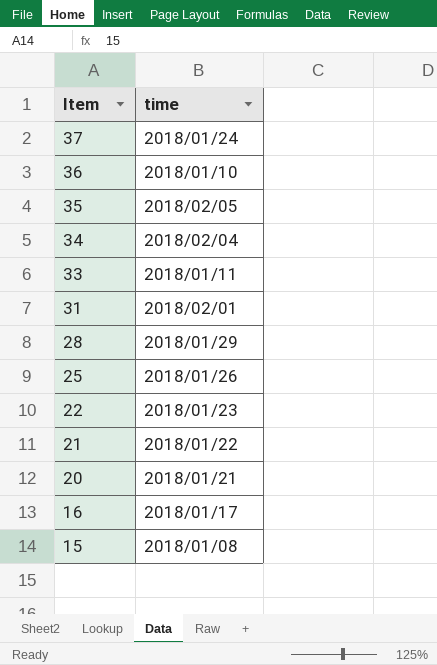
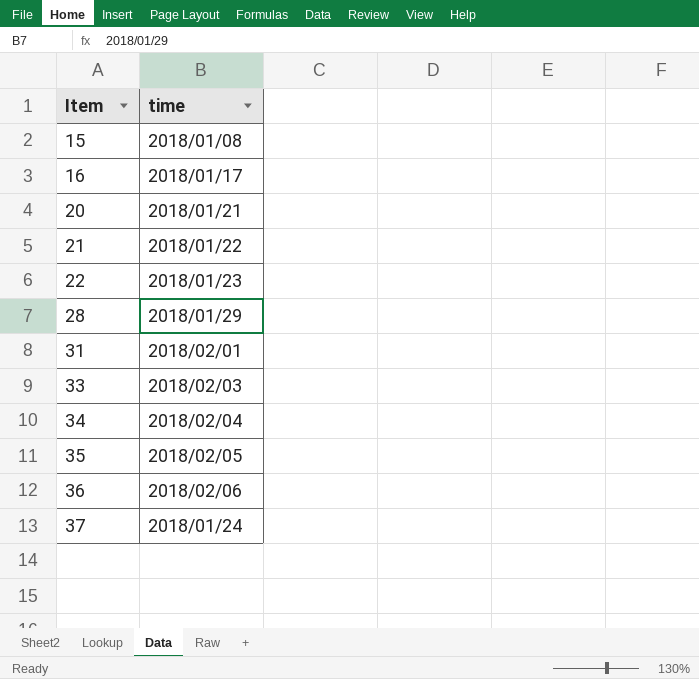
row order: Item descending -> Item ascending
row 25: 2018/01/26 -> none
33 | time: 2018/01/11 -> 2018/02/03
36 | time: 2018/01/10 -> 2018/02/06

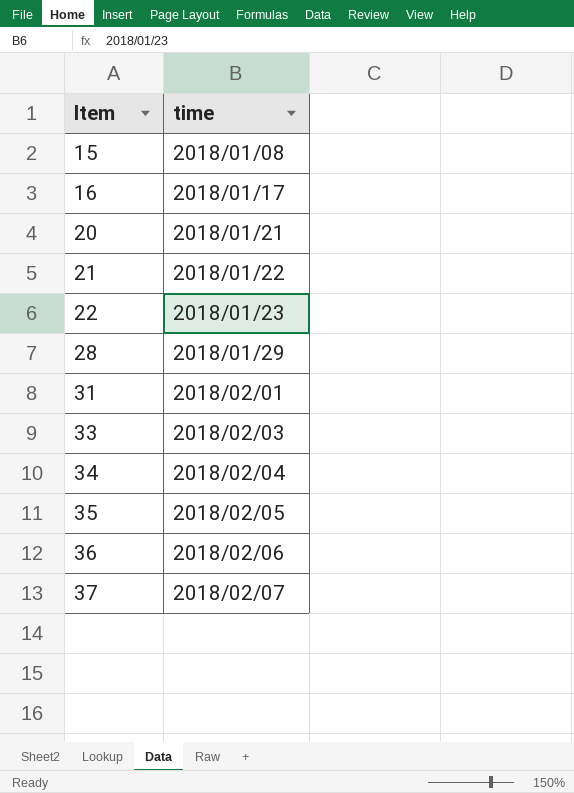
37 | time: 2018/01/24 -> 2018/02/07

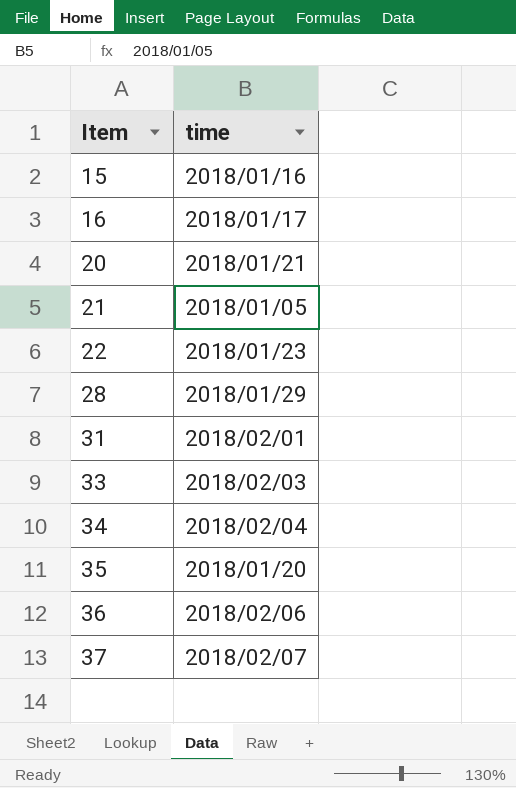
15 | time: 2018/01/08 -> 2018/01/16
21 | time: 2018/01/22 -> 2018/01/05
35 | time: 2018/02/05 -> 2018/01/20

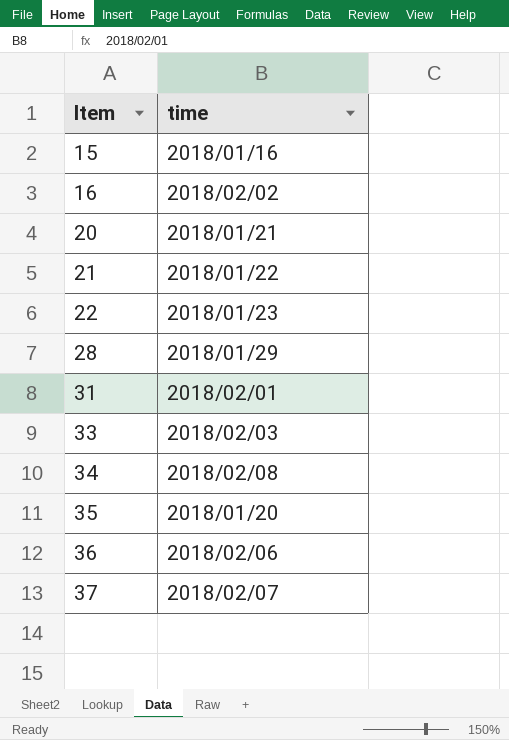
16 | time: 2018/01/17 -> 2018/02/02
21 | time: 2018/01/05 -> 2018/01/22
34 | time: 2018/02/04 -> 2018/02/08

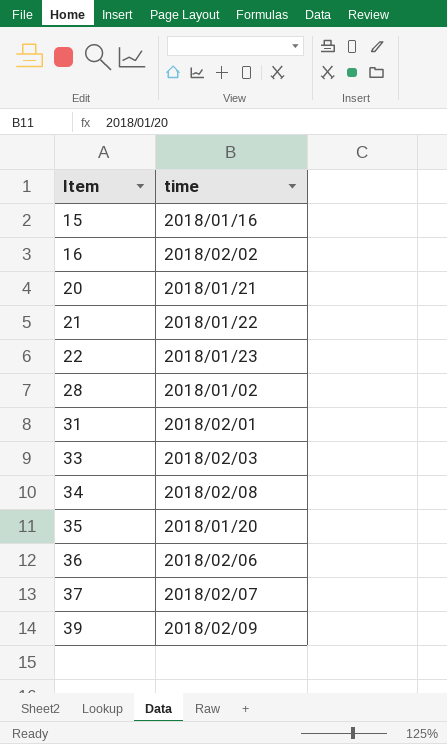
28 | time: 2018/01/29 -> 2018/01/02
row 39: none -> 2018/02/09

